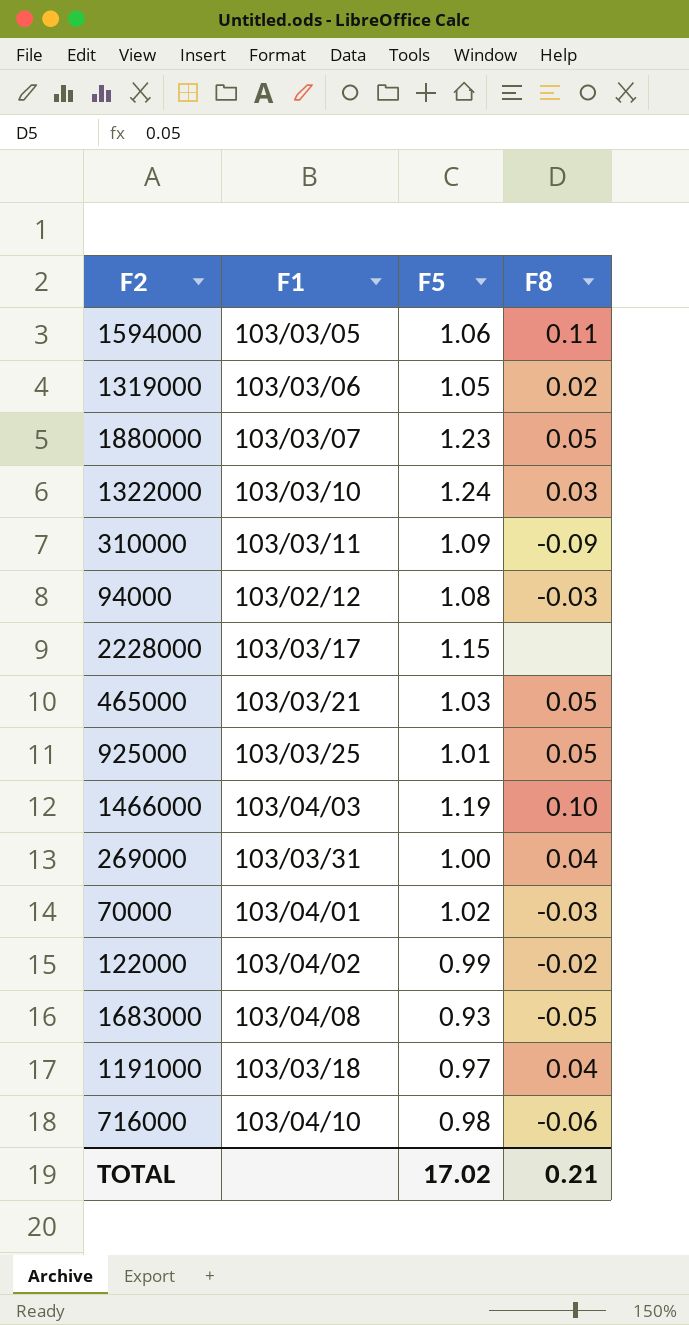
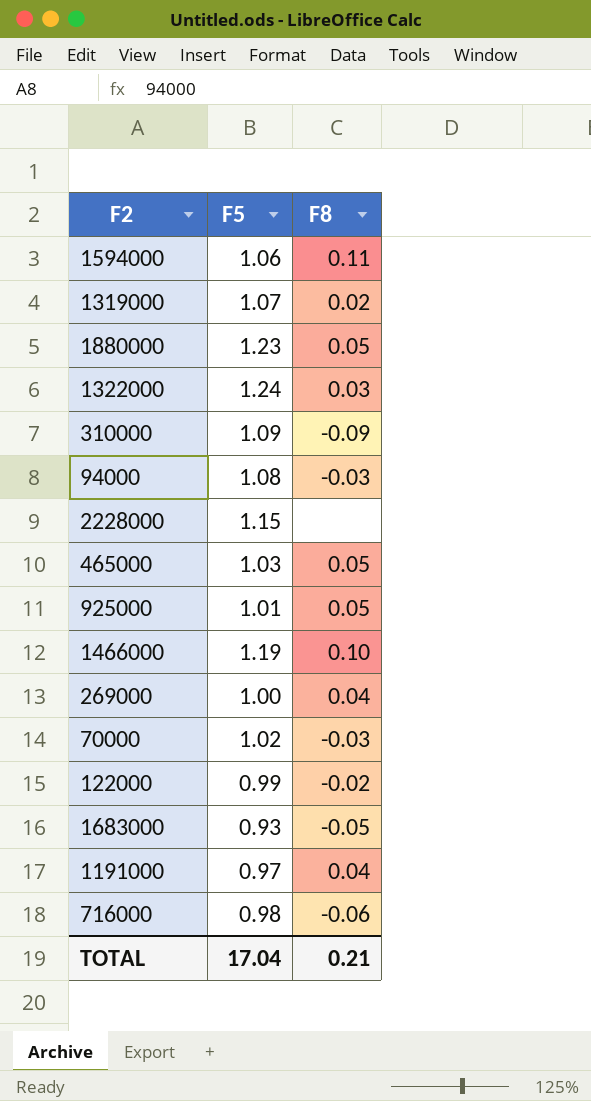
column F1 | position: 2 -> none
1319000 | F5: 1.05 -> 1.07
TOTAL | F5: 17.02 -> 17.04

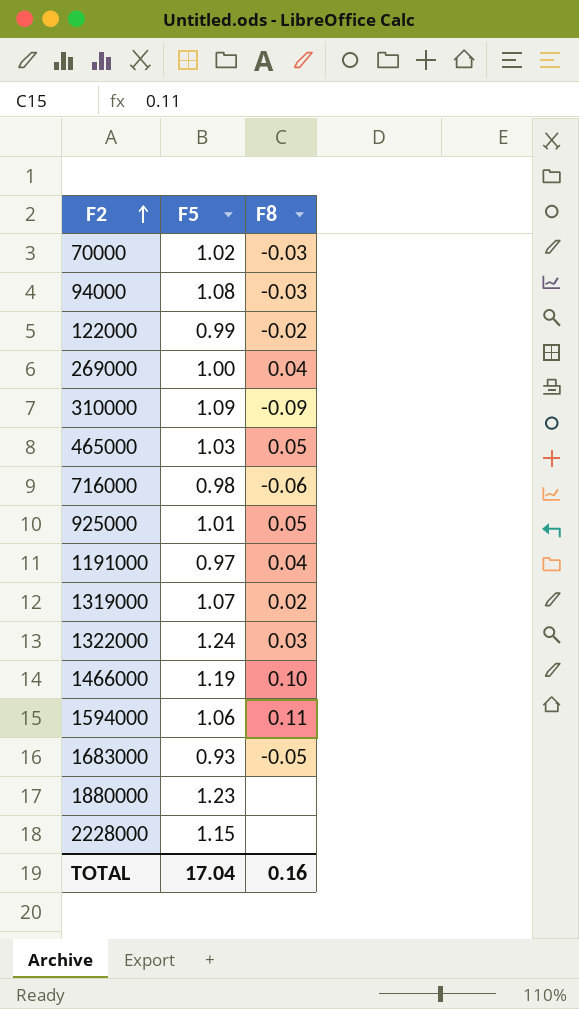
row order: none -> F2 ascending
1880000 | F8: 0.05 -> none
TOTAL | F8: 0.21 -> 0.16

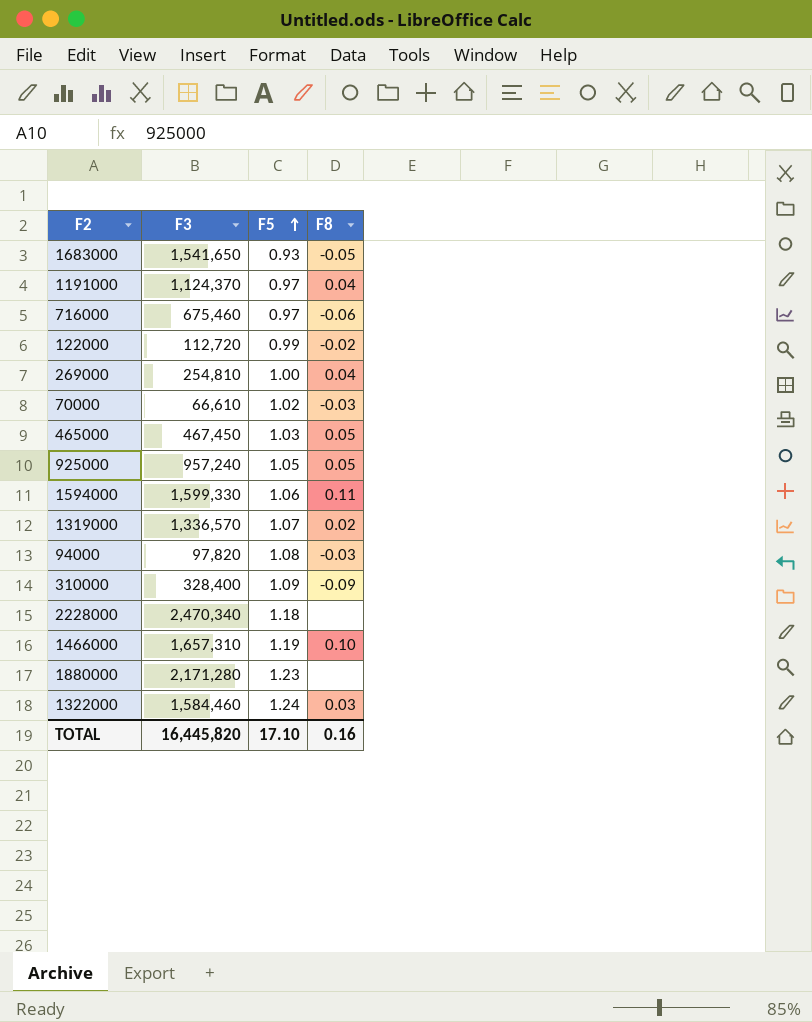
row order: F2 ascending -> F5 ascending
column F3 | position: none -> 2
716000 | F5: 0.98 -> 0.97
925000 | F5: 1.01 -> 1.05
2228000 | F5: 1.15 -> 1.18
TOTAL | F5: 17.04 -> 17.10

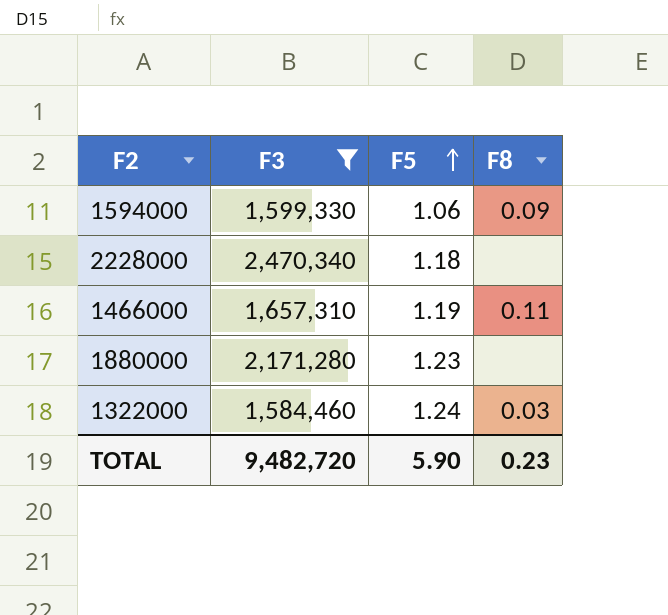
filter: none -> F3 >= 1,584,460
1594000 | F8: 0.11 -> 0.09
1466000 | F8: 0.10 -> 0.11
TOTAL | F3: 16,445,820 -> 9,482,720
TOTAL | F5: 17.10 -> 5.90
TOTAL | F8: 0.16 -> 0.23

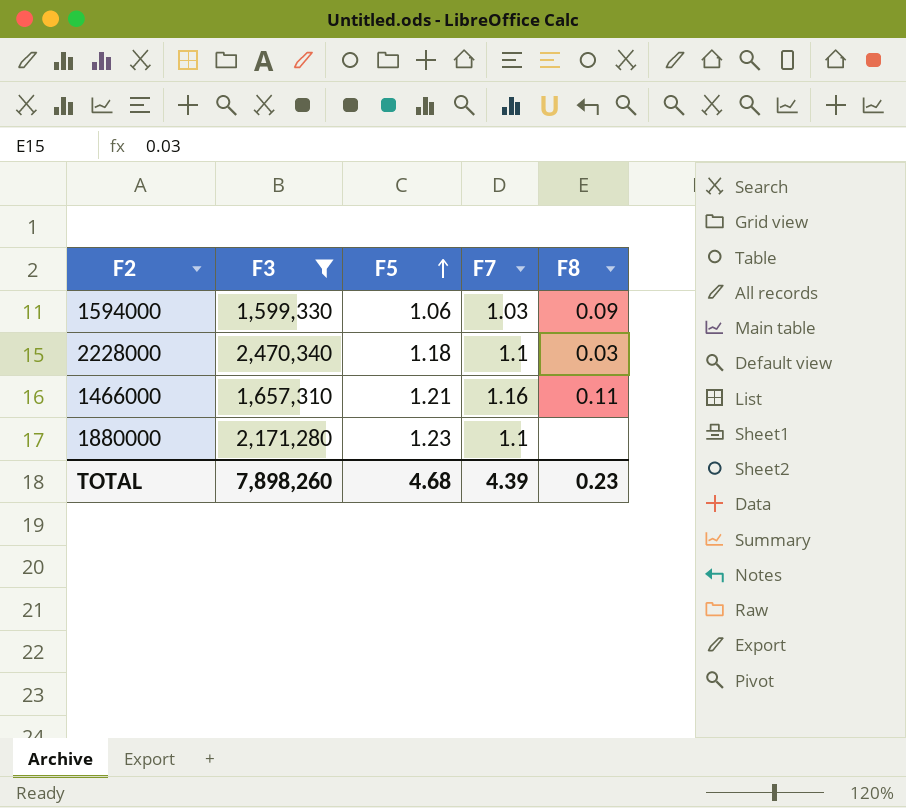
column F7 | position: none -> 4
row 1322000: 1,584,460 | 1.24 | 0.03 -> none
2228000 | F8: none -> 0.03
1466000 | F5: 1.19 -> 1.21
TOTAL | F3: 9,482,720 -> 7,898,260
TOTAL | F5: 5.90 -> 4.68

